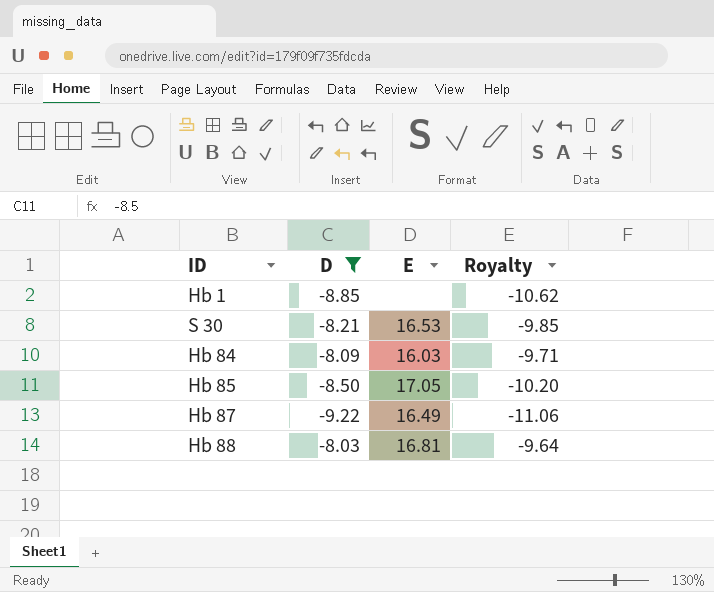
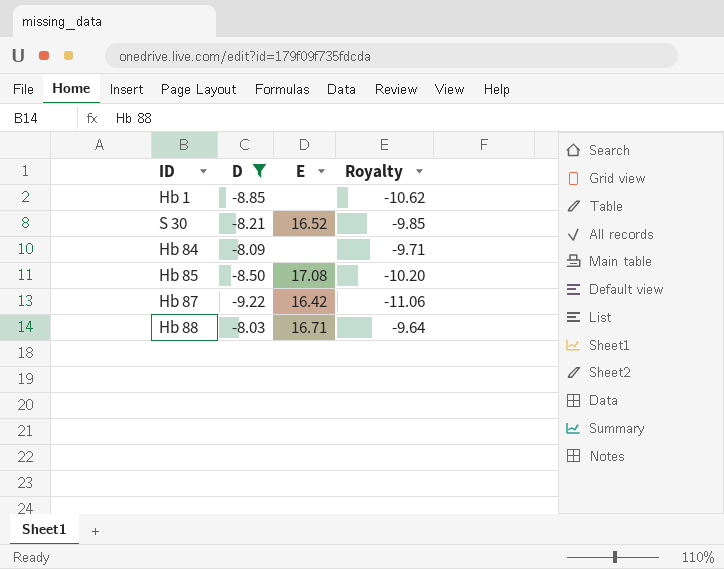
S 30 | E: 16.53 -> 16.52
Hb 84 | E: 16.03 -> none
Hb 85 | E: 17.05 -> 17.08
Hb 87 | E: 16.49 -> 16.42
Hb 88 | E: 16.81 -> 16.71

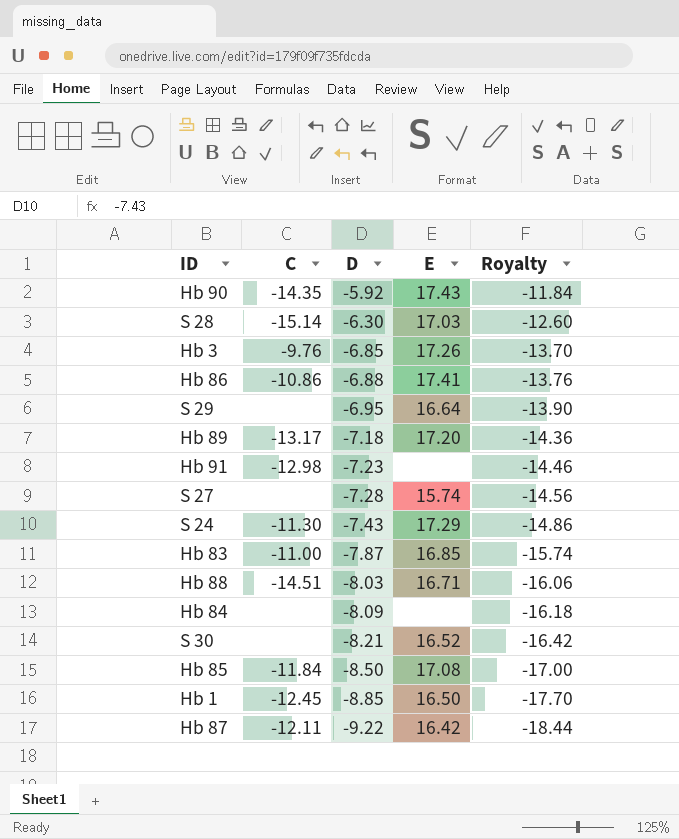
filter: D <= -8.03 -> none
row order: none -> D descending
column C | position: none -> 2
column Royalty | formula: [D] * 1.2 -> [D] * 2
Hb 1 | E: none -> 16.50

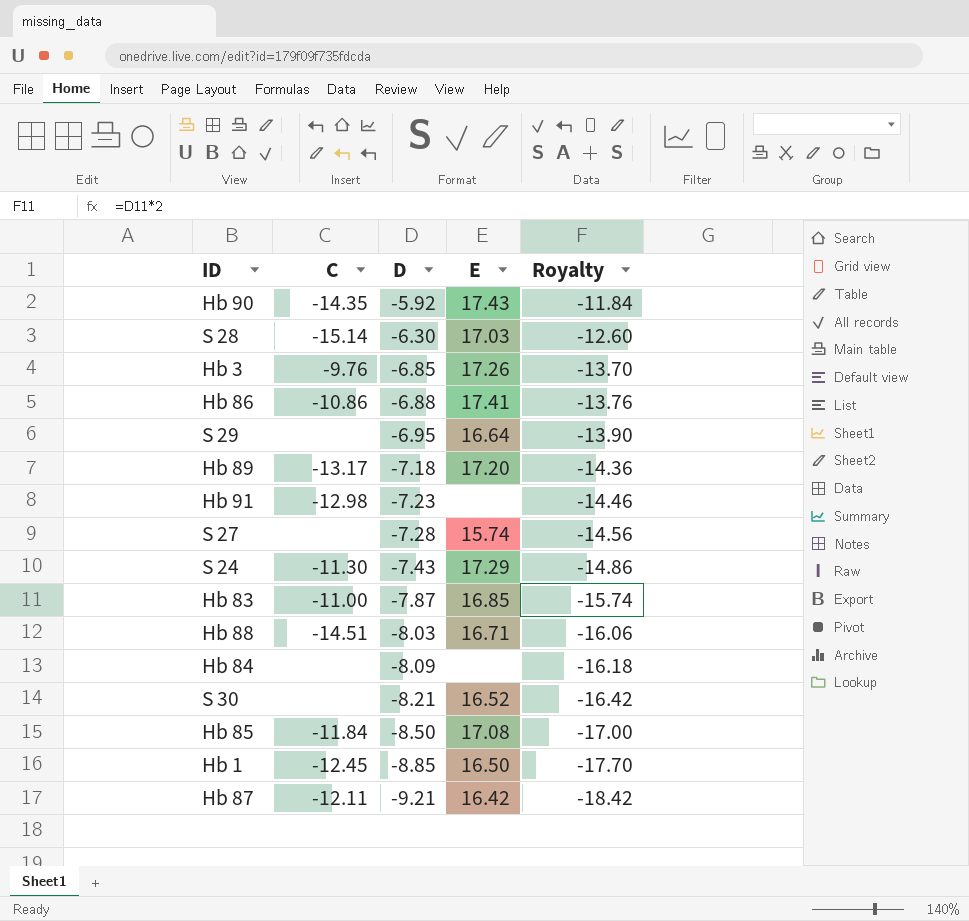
Hb 87 | D: -9.22 -> -9.21
Hb 87 | Royalty: -18.44 -> -18.42

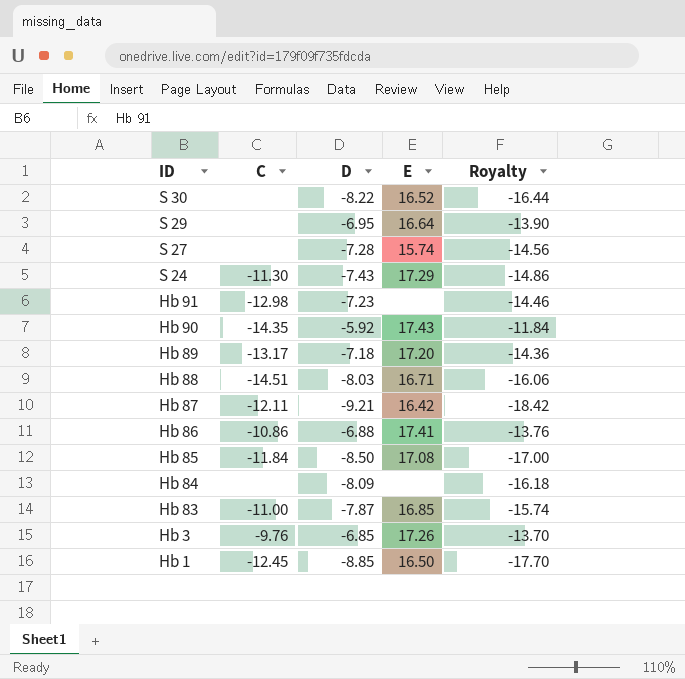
row order: D descending -> ID descending
row S 28: -15.14 | -6.30 | 17.03 | -12.60 -> none
S 30 | D: -8.21 -> -8.22
S 30 | Royalty: -16.42 -> -16.44

